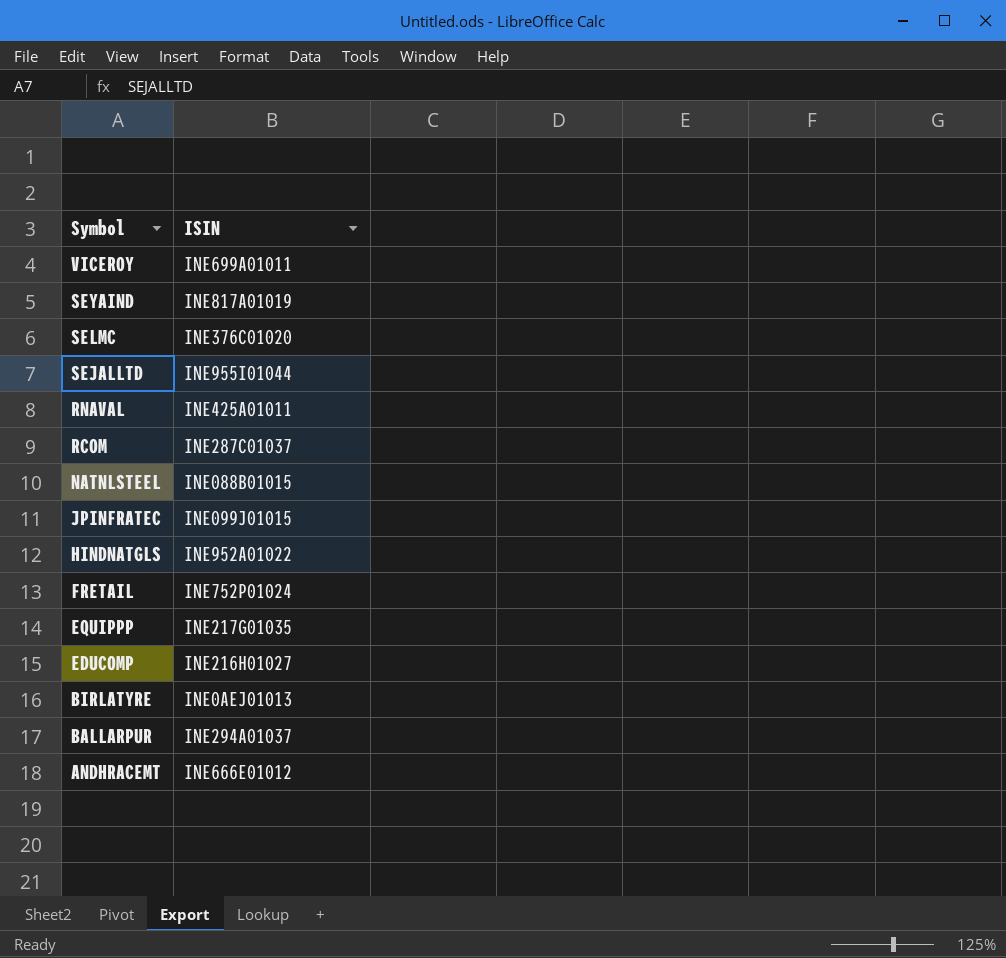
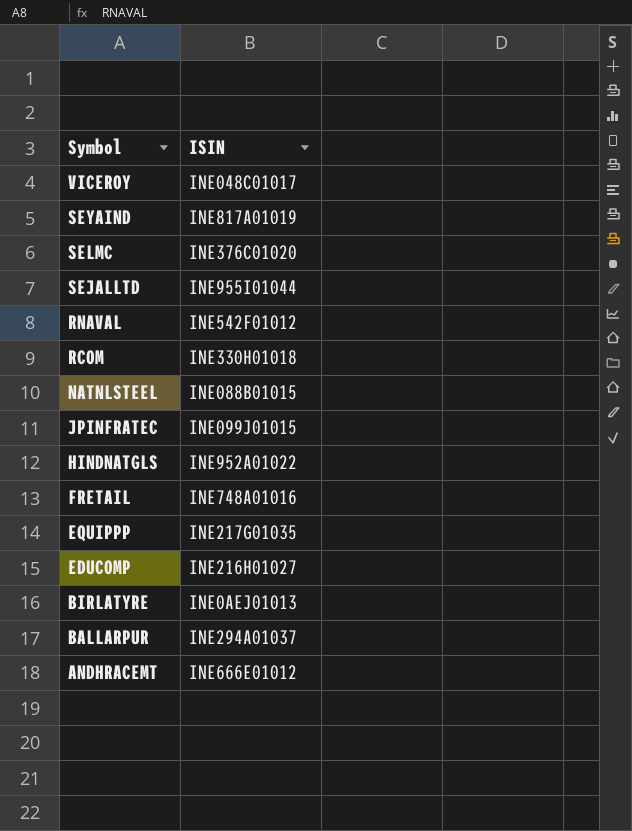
VICEROY | ISIN: INE699A01011 -> INE048C01017
RNAVAL | ISIN: INE425A01011 -> INE542F01012
RCOM | ISIN: INE287C01037 -> INE330H01018
FRETAIL | ISIN: INE752P01024 -> INE748A01016

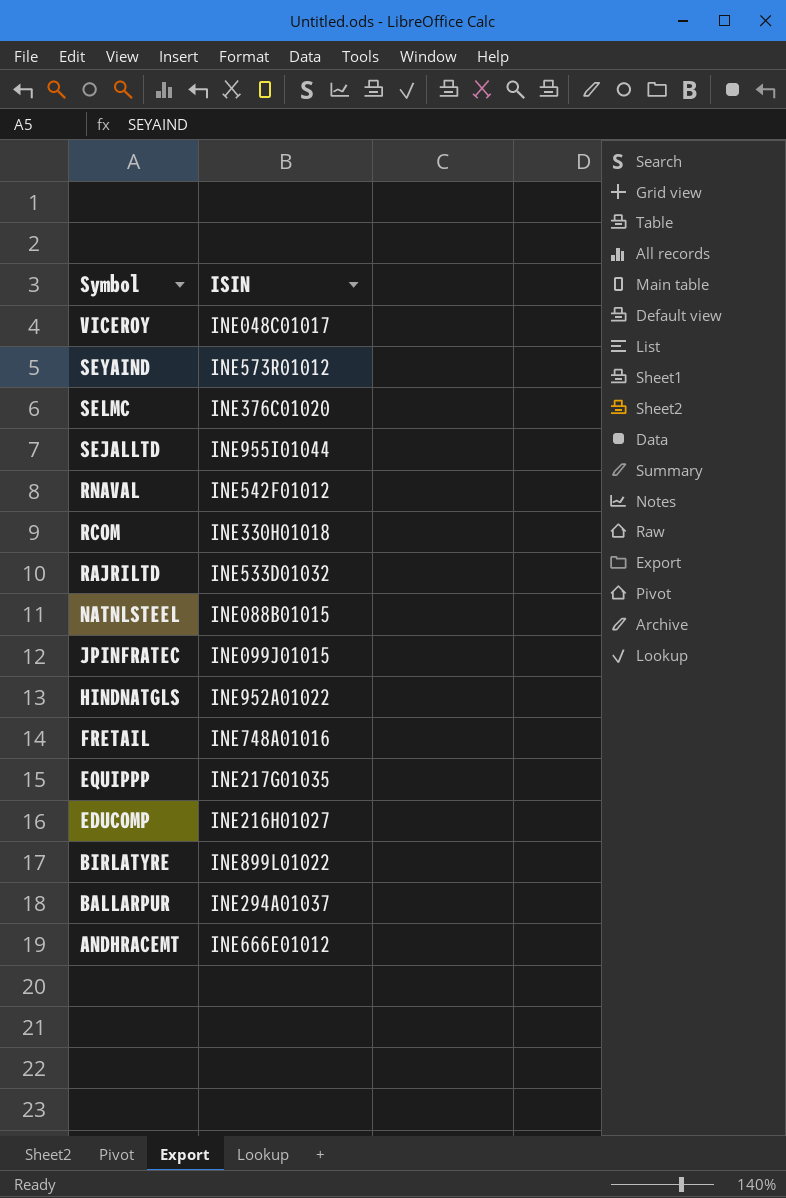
SEYAIND | ISIN: INE817A01019 -> INE573R01012
row RAJRILTD: none -> INE533D01032
BIRLATYRE | ISIN: INE0AEJ01013 -> INE899L01022

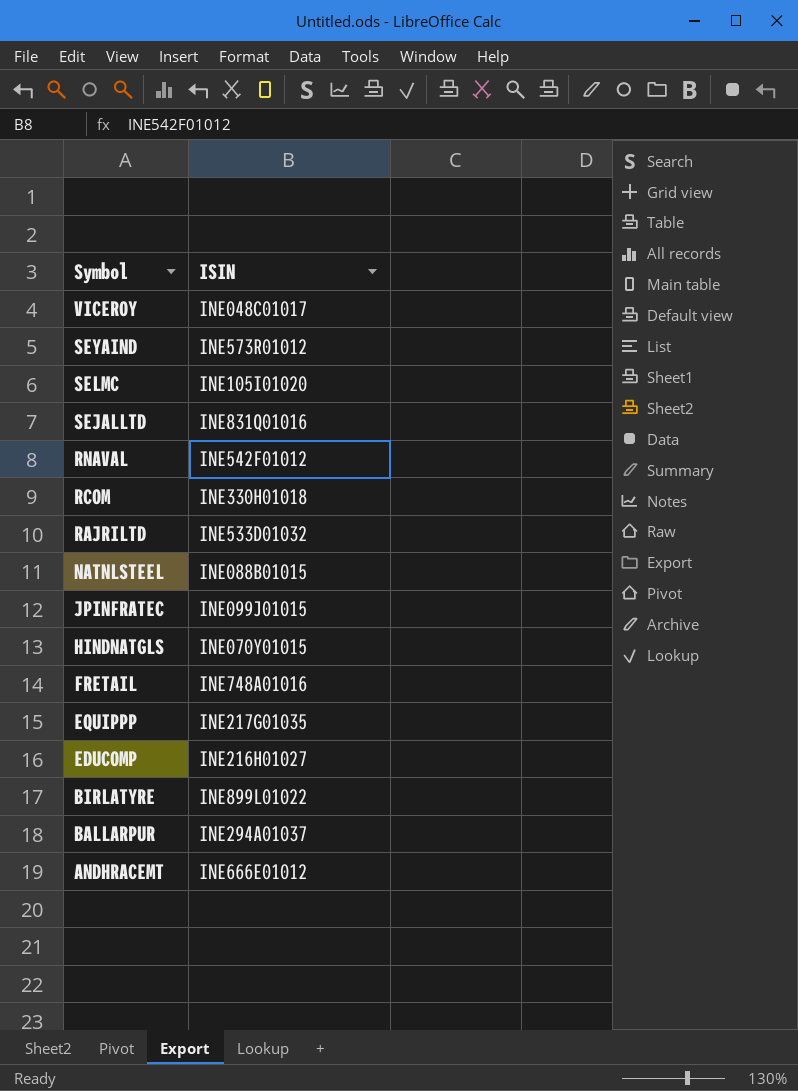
SELMC | ISIN: INE376C01020 -> INE105I01020
SEJALLTD | ISIN: INE955I01044 -> INE831Q01016
HINDNATGLS | ISIN: INE952A01022 -> INE070Y01015

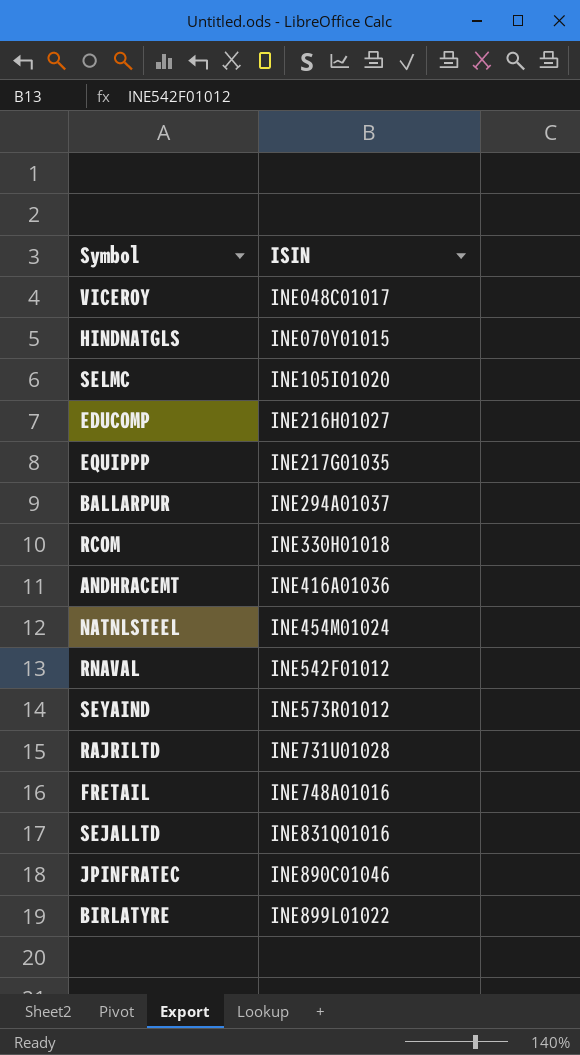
row order: Symbol descending -> ISIN ascending
ANDHRACEMT | ISIN: INE666E01012 -> INE416A01036
NATNLSTEEL | ISIN: INE088B01015 -> INE454M01024
RAJRILTD | ISIN: INE533D01032 -> INE731U01028
JPINFRATEC | ISIN: INE099J01015 -> INE890C01046

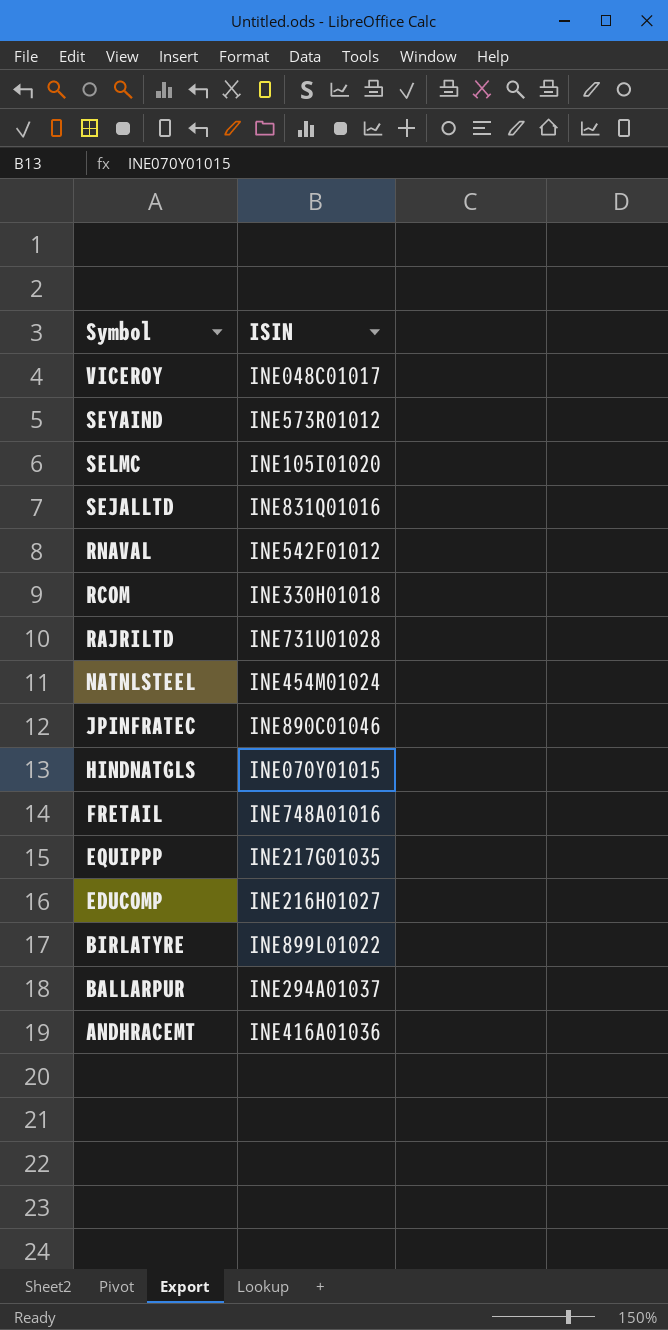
row order: ISIN ascending -> Symbol descending

